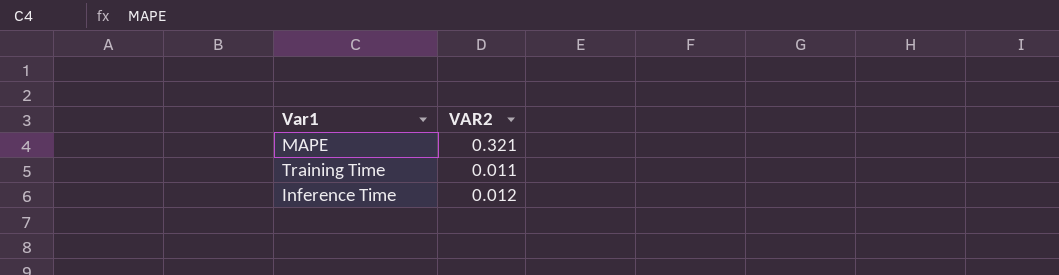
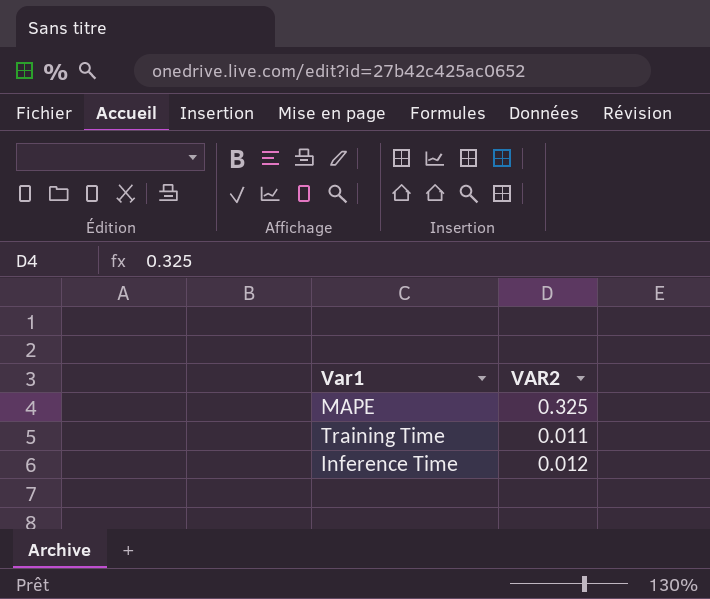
MAPE | VAR2: 0.321 -> 0.325

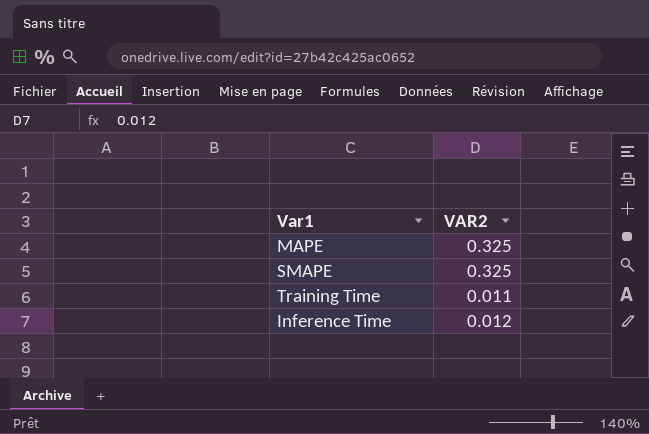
row SMAPE: none -> 0.325

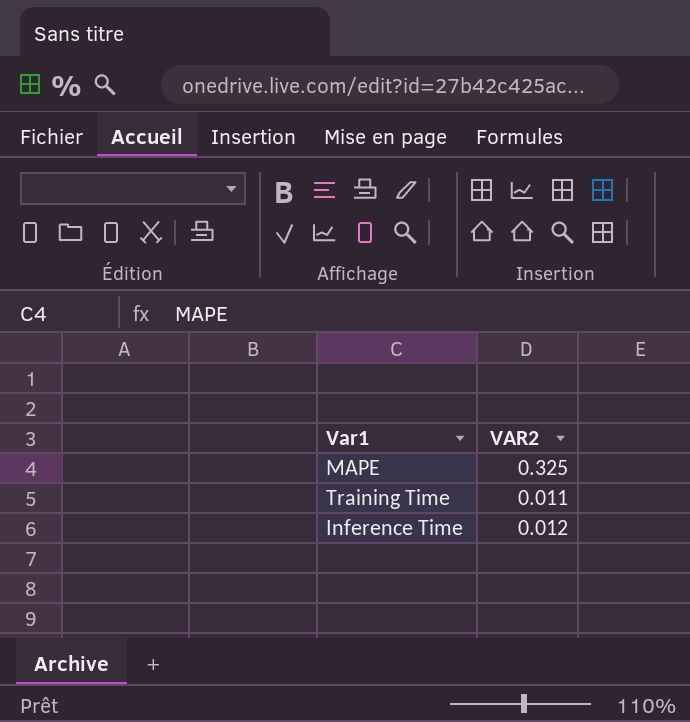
row SMAPE: 0.325 -> none

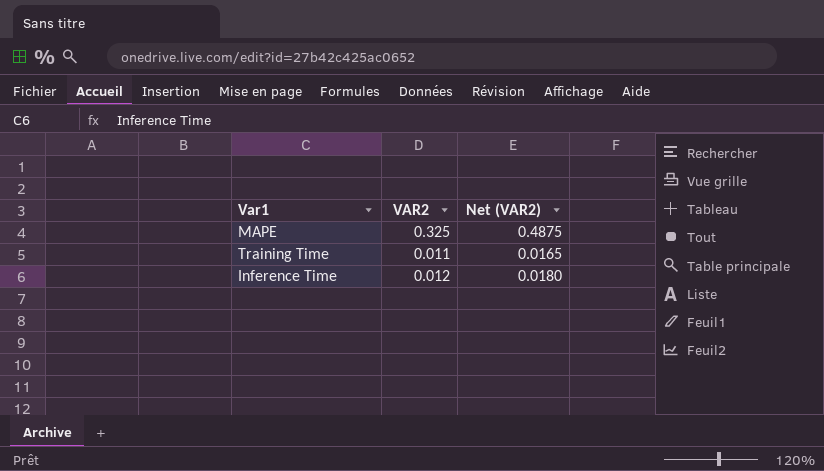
column Net (VAR2) | formula: none -> [VAR2] * 1.5

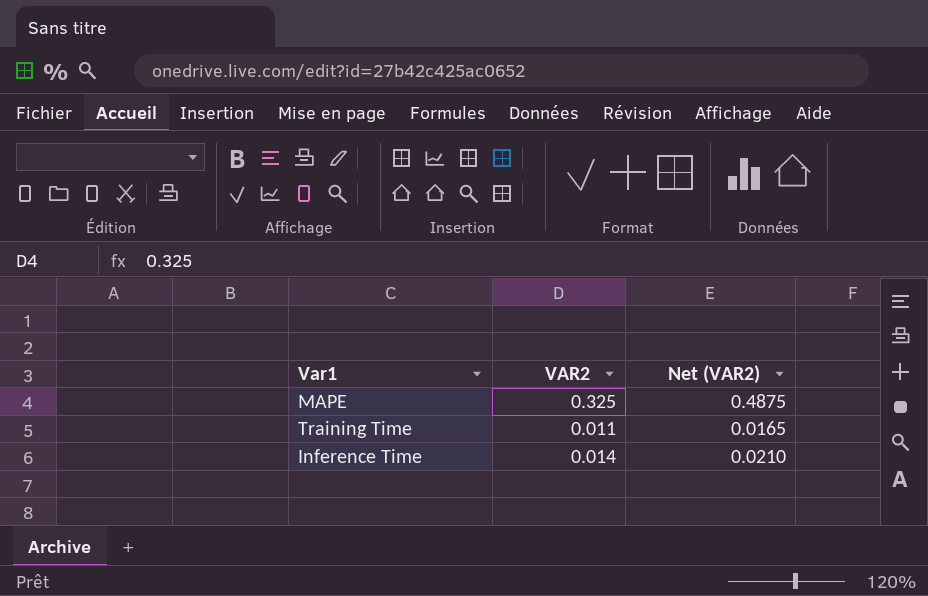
Inference Time | VAR2: 0.012 -> 0.014
Inference Time | Net (VAR2): 0.0180 -> 0.0210

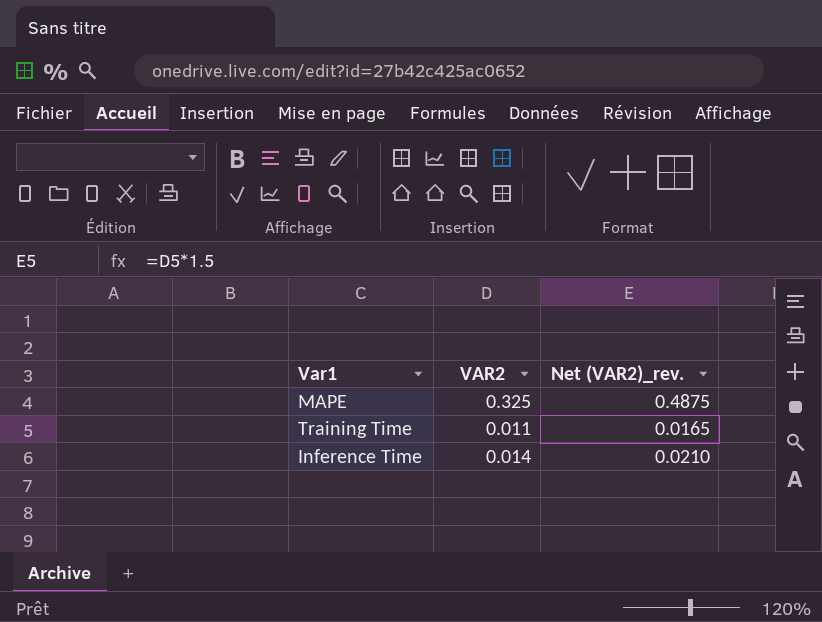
column name: Net (VAR2) -> Net (VAR2)_rev.

